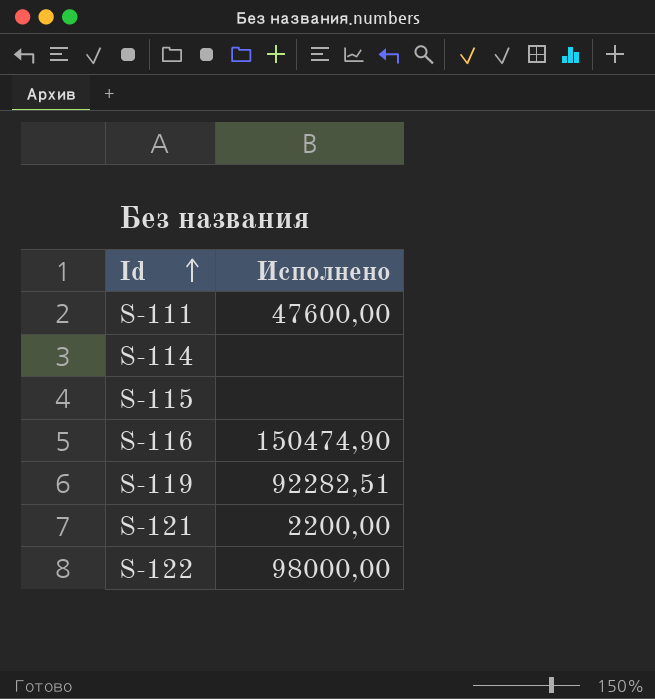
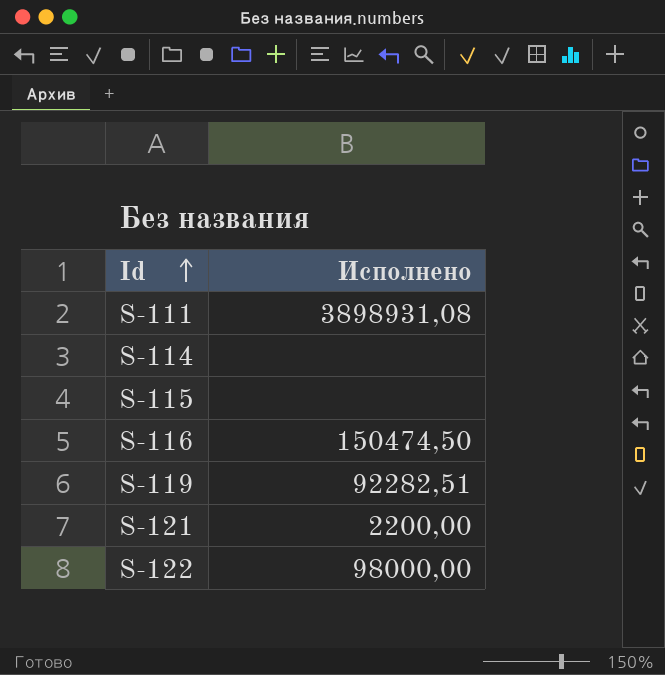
S-111 | Исполнено: 47600,00 -> 3898931,08
S-116 | Исполнено: 150474,90 -> 150474,50

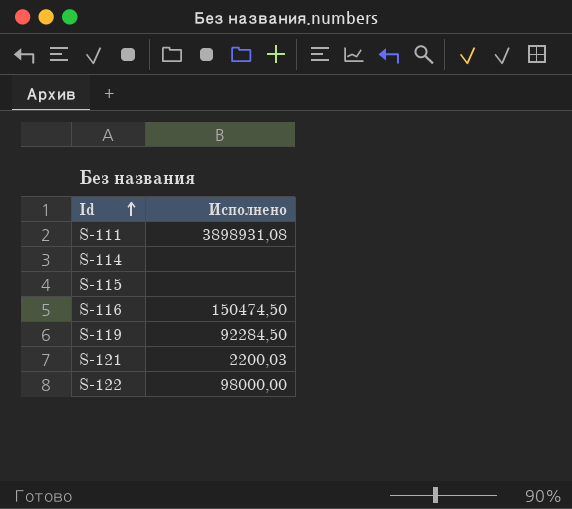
S-119 | Исполнено: 92282,51 -> 92284,50
S-121 | Исполнено: 2200,00 -> 2200,03

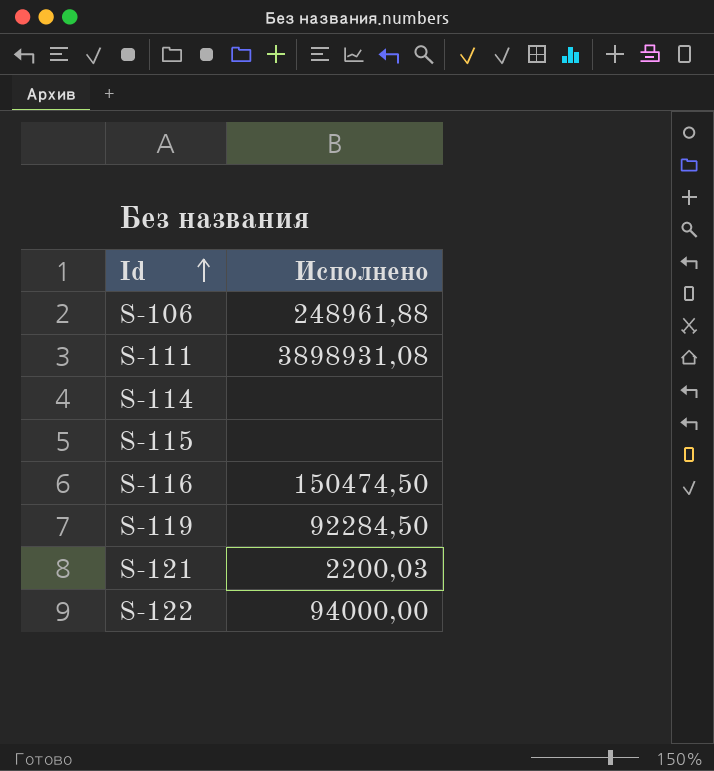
row S-106: none -> 248961,88
S-122 | Исполнено: 98000,00 -> 94000,00

